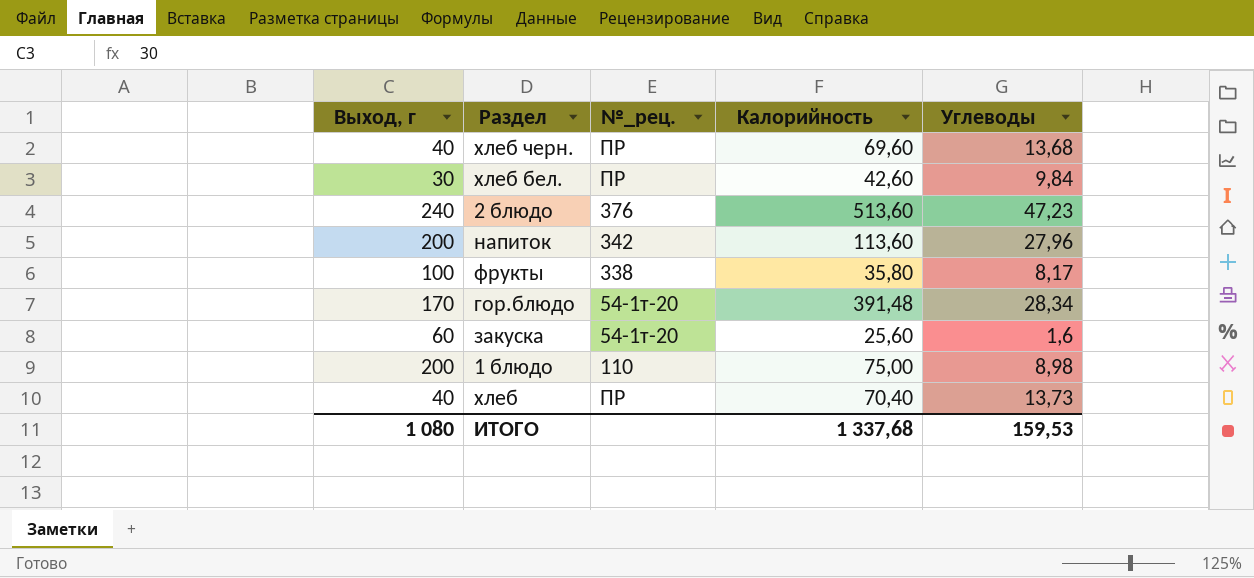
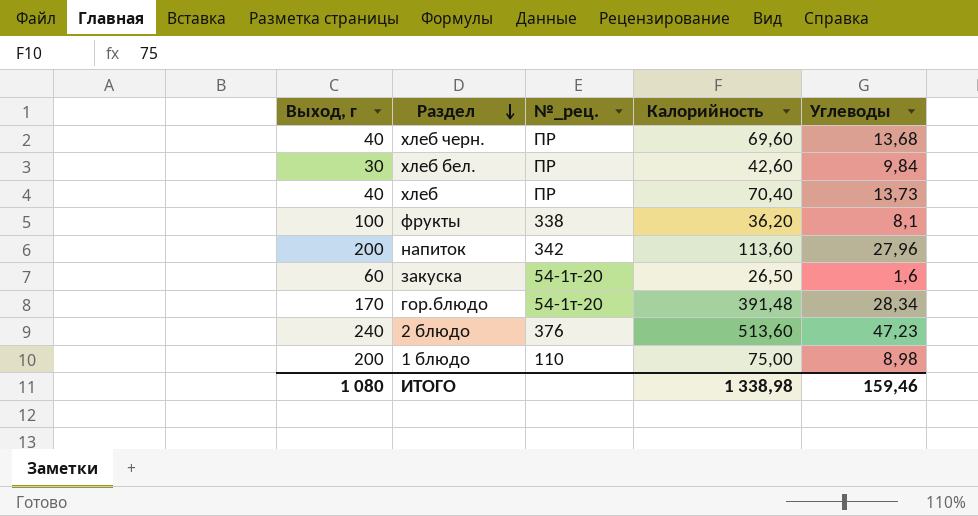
row order: none -> Раздел descending
фрукты | Калорийность: 35,80 -> 36,20
фрукты | Углеводы: 8,17 -> 8,1
закуска | Калорийность: 25,60 -> 26,50
ИТОГО | Калорийность: 1 337,68 -> 1 338,98
ИТОГО | Углеводы: 159,53 -> 159,46

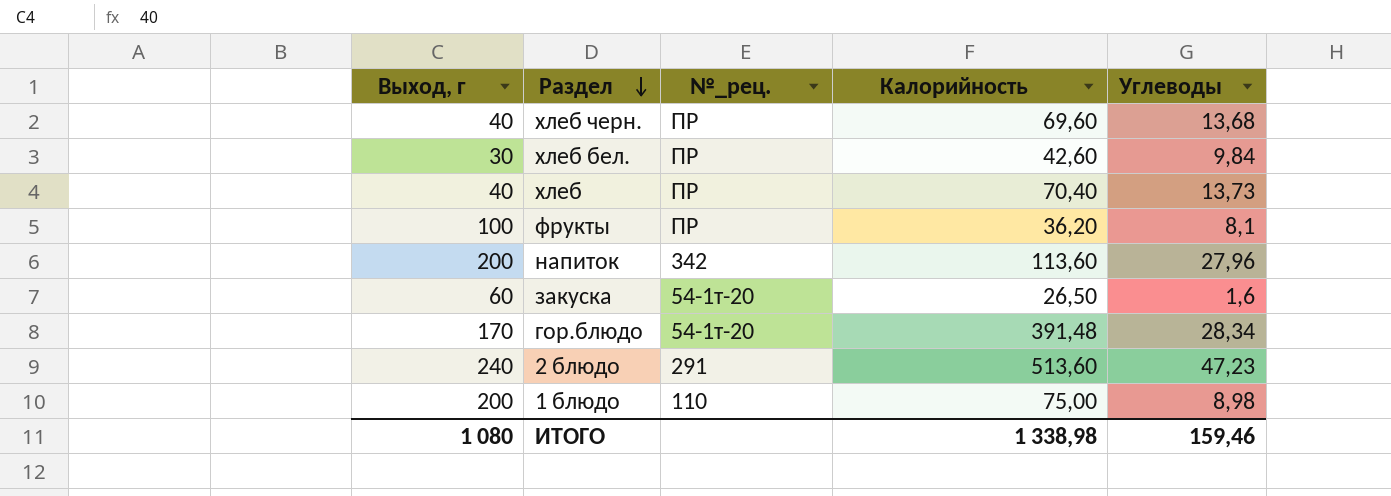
фрукты | №_рец.: 338 -> ПР
2 блюдо | №_рец.: 376 -> 291

